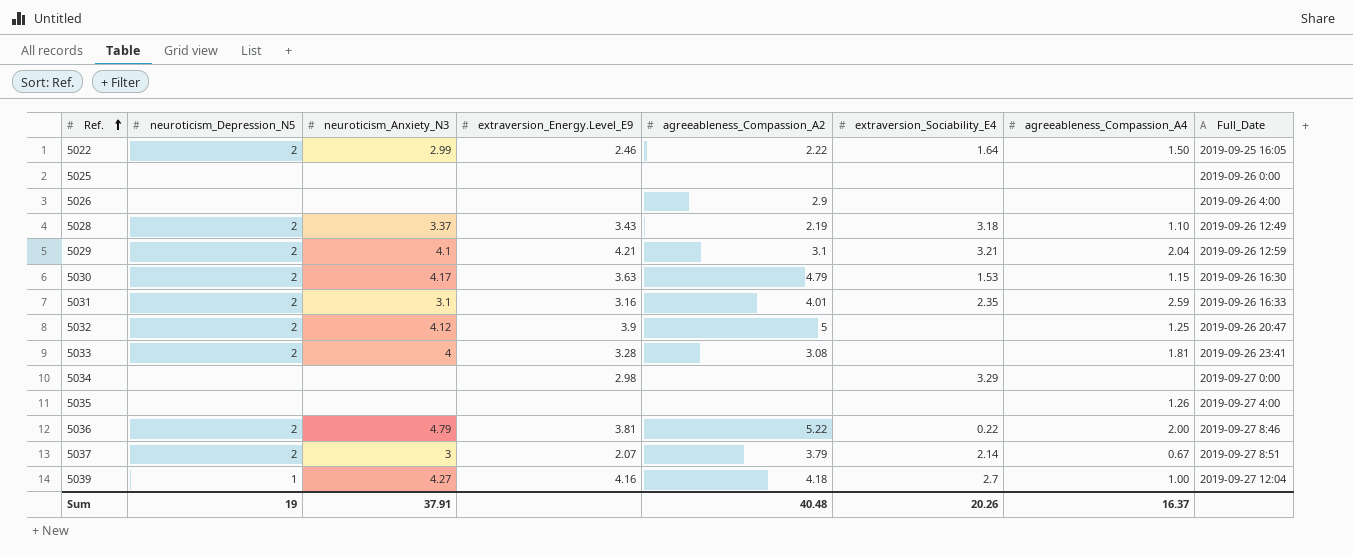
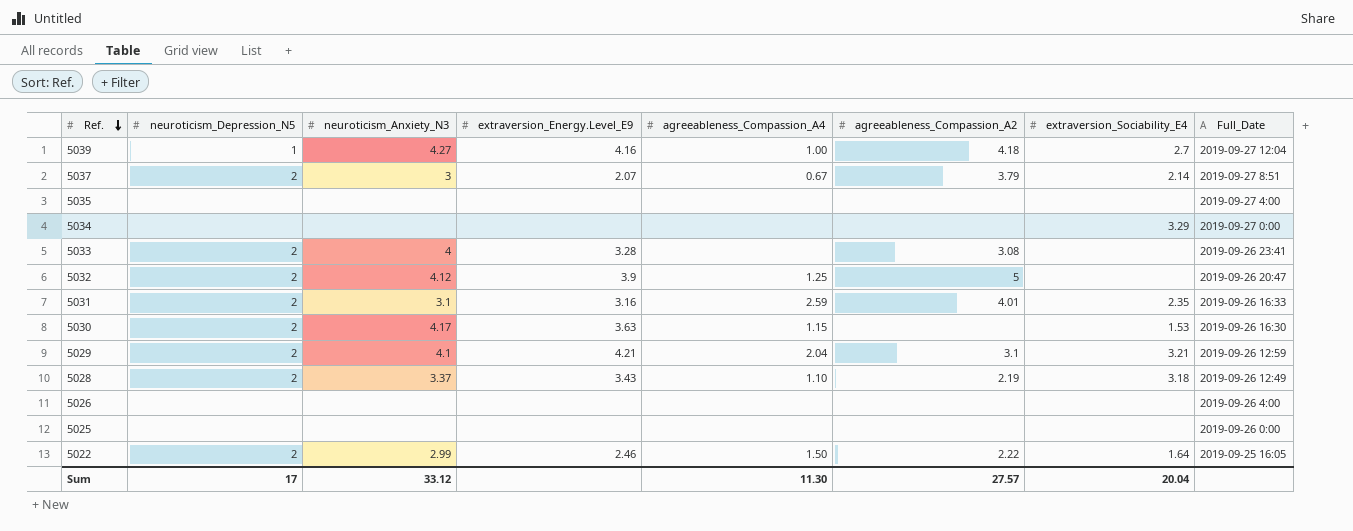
row order: Ref. ascending -> Ref. descending
column agreeableness_Compassion_A4 | position: 7 -> 5
row 5036: 2 | 4.79 | 3.81 | 5.22 | 0.22 | 2.00 | 2019-09-27 8:46 -> none
5035 | agreeableness_Compassion_A4: 1.26 -> none
5034 | extraversion_Energy.Level_E9: 2.98 -> none
5033 | agreeableness_Compassion_A4: 1.81 -> none
5030 | agreeableness_Compassion_A2: 4.79 -> none
5026 | agreeableness_Compassion_A2: 2.9 -> none
Sum | neuroticism_Depression_N5: 19 -> 17
Sum | neuroticism_Anxiety_N3: 37.91 -> 33.12
Sum | agreeableness_Compassion_A4: 16.37 -> 11.30
Sum | agreeableness_Compassion_A2: 40.48 -> 27.57
Sum | extraversion_Sociability_E4: 20.26 -> 20.04

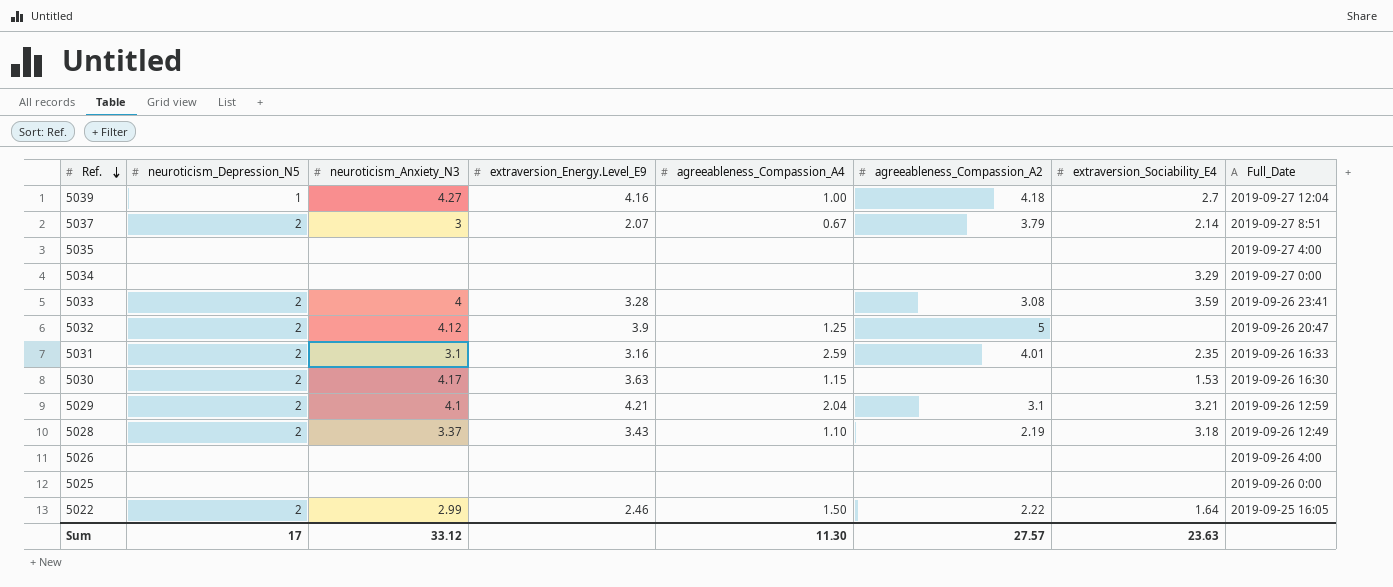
5033 | extraversion_Sociability_E4: none -> 3.59
Sum | extraversion_Sociability_E4: 20.04 -> 23.63

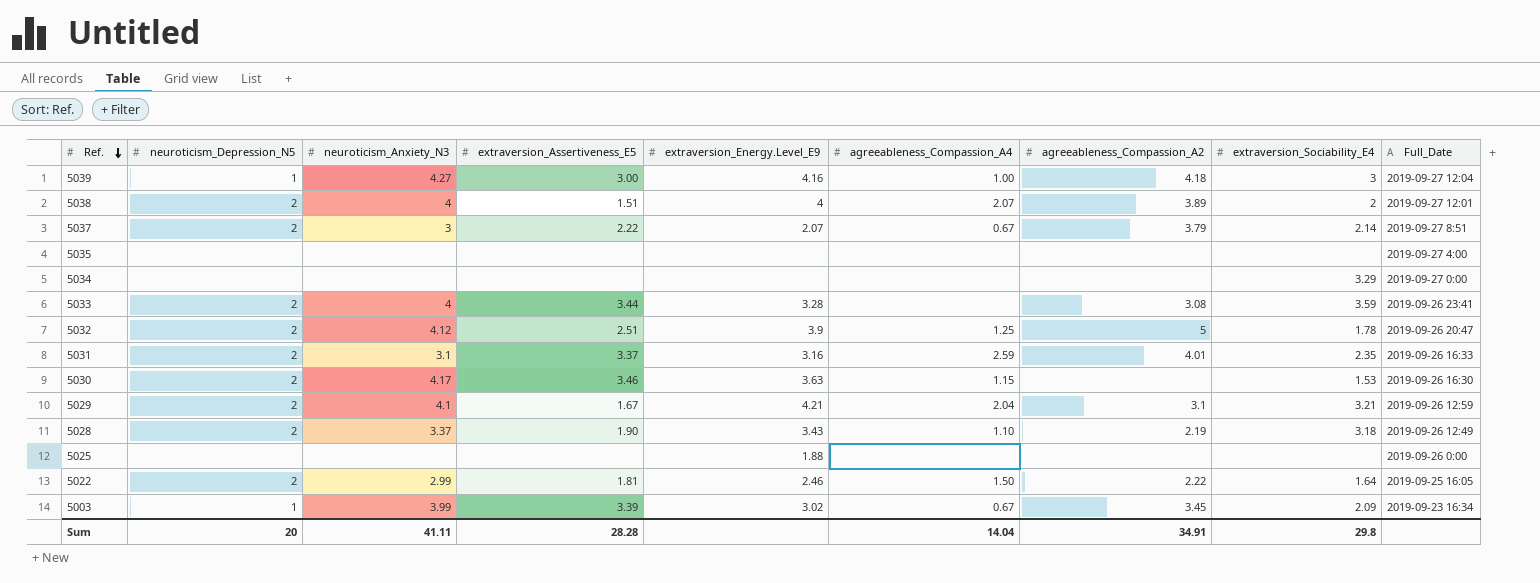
column extraversion_Assertiveness_E5 | position: none -> 4
row 5026: none | none | none | none | none | none | 2019-09-26 4:00 -> none
5039 | extraversion_Sociability_E4: 2.7 -> 3
row 5038: none -> 2 | 4 | 1.51 | 4 | 2.07 | 3.89 | 2 | 2019-09-27 12:01
5032 | extraversion_Sociability_E4: none -> 1.78
5025 | extraversion_Energy.Level_E9: none -> 1.88
row 5003: none -> 1 | 3.99 | 3.39 | 3.02 | 0.67 | 3.45 | 2.09 | 2019-09-23 16:34
Sum | neuroticism_Depression_N5: 17 -> 20
Sum | neuroticism_Anxiety_N3: 33.12 -> 41.11
Sum | agreeableness_Compassion_A4: 11.30 -> 14.04
Sum | agreeableness_Compassion_A2: 27.57 -> 34.91
Sum | extraversion_Sociability_E4: 23.63 -> 29.8

